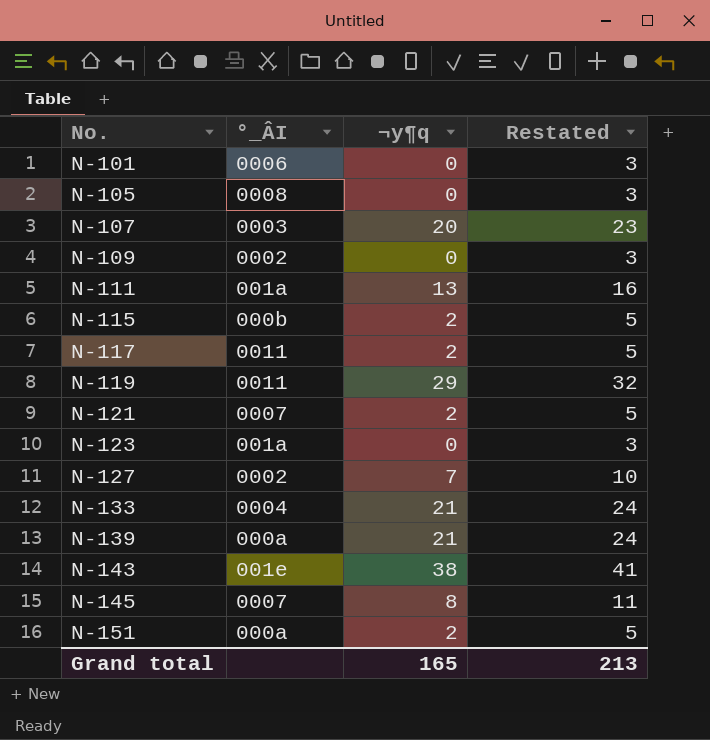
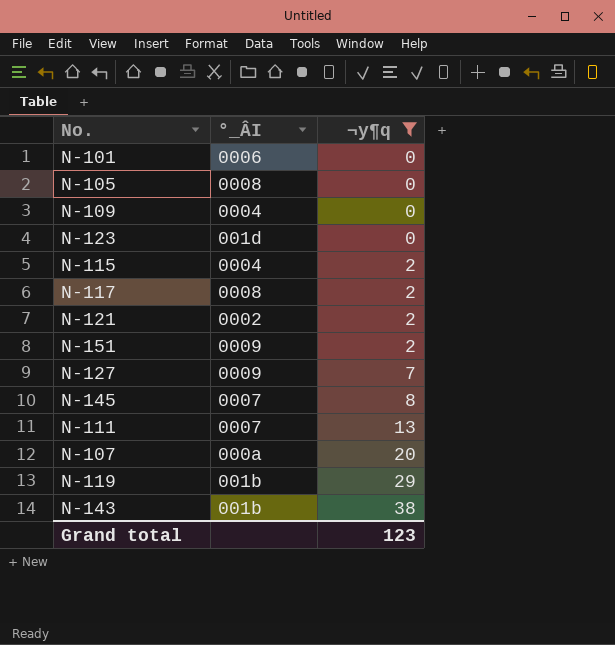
filter: none -> ¬y¶q != 21
row order: No. ascending -> ¬y¶q ascending
column Restated | formula: [¬y¶q] + 3 -> none
N-109 | °_ÂI: 0002 -> 0004
N-123 | °_ÂI: 001a -> 001d
N-115 | °_ÂI: 000b -> 0004
N-117 | °_ÂI: 0011 -> 0008
N-121 | °_ÂI: 0007 -> 0002
N-151 | °_ÂI: 000a -> 0009
N-127 | °_ÂI: 0002 -> 0009
N-111 | °_ÂI: 001a -> 0007
N-107 | °_ÂI: 0003 -> 000a
N-119 | °_ÂI: 0011 -> 001b
N-143 | °_ÂI: 001e -> 001b
Grand total | ¬y¶q: 165 -> 123

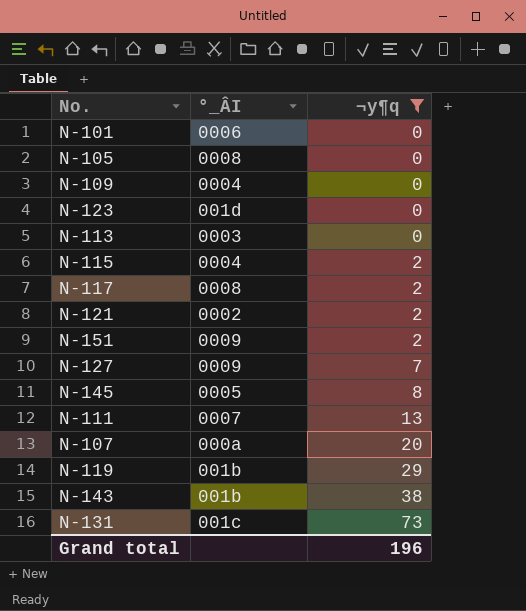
row N-113: none -> 0003 | 0
N-145 | °_ÂI: 0007 -> 0005
row N-131: none -> 001c | 73
Grand total | ¬y¶q: 123 -> 196

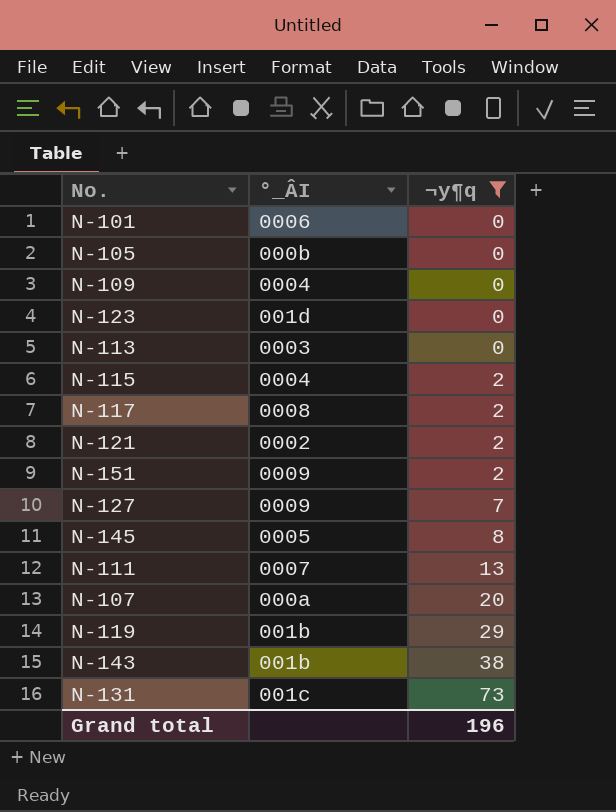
N-105 | °_ÂI: 0008 -> 000b

